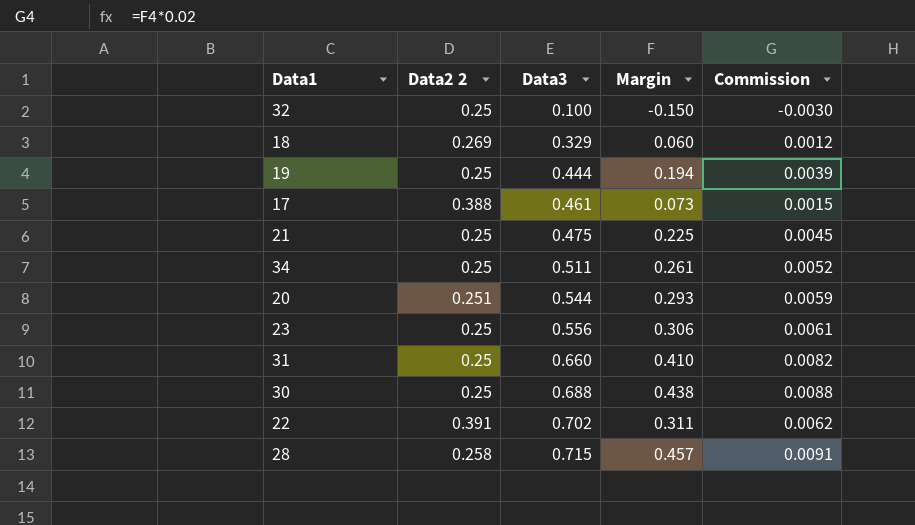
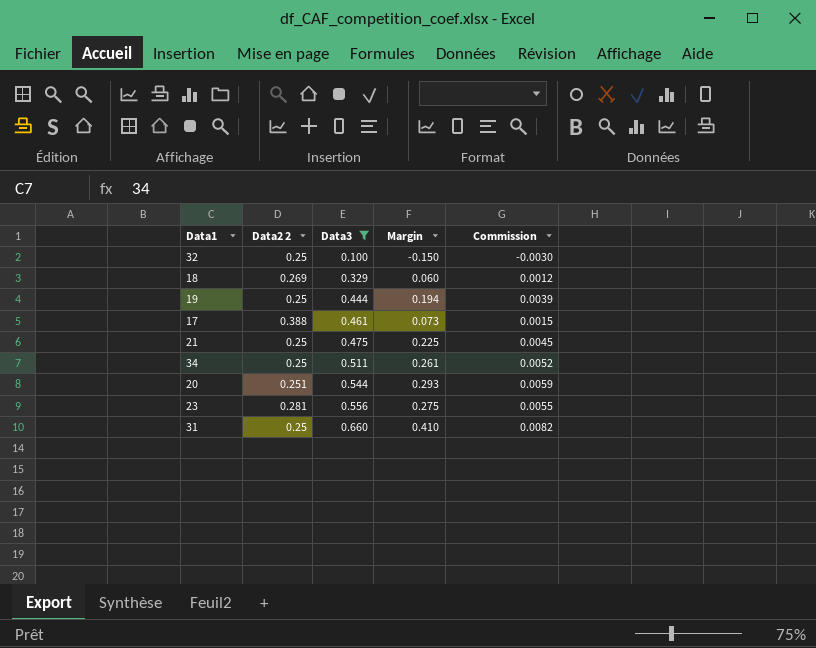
filter: none -> Data3 <= 0.660
23 | Data2 2: 0.25 -> 0.281
23 | Margin: 0.306 -> 0.275
23 | Commission: 0.0061 -> 0.0055

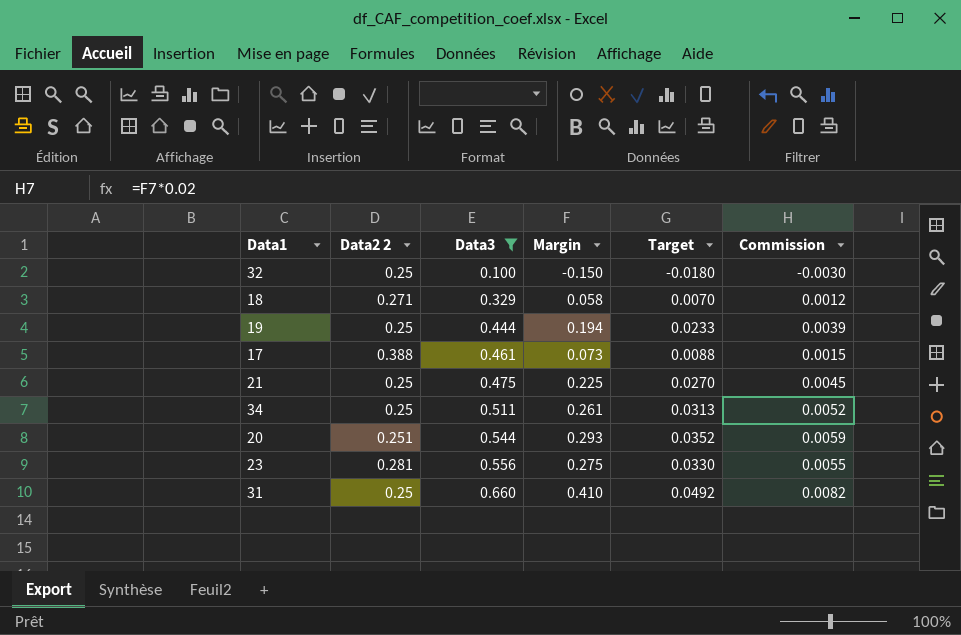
column Target | formula: none -> [Margin] * 0.12
18 | Data2 2: 0.269 -> 0.271
18 | Margin: 0.060 -> 0.058

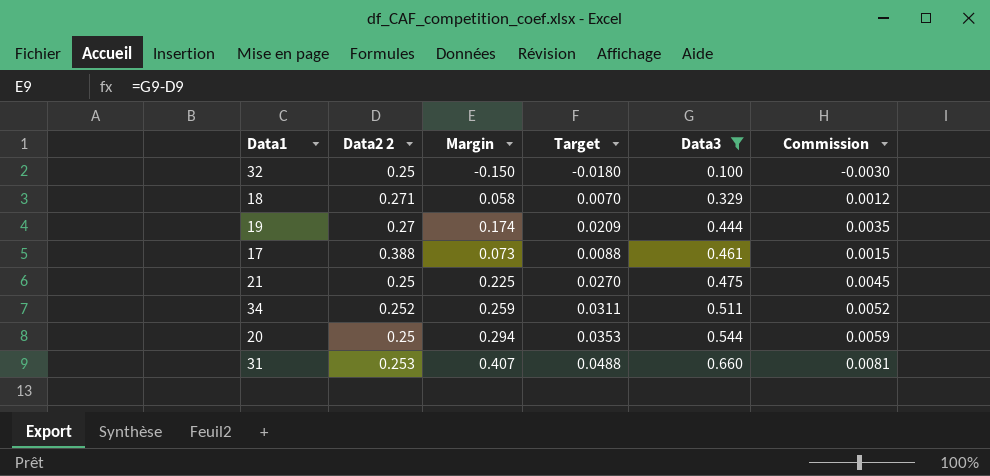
column Data3 | position: 3 -> 5
row 23: 0.281 | 0.556 | 0.275 | 0.0330 | 0.0055 -> none
19 | Data2 2: 0.25 -> 0.27
19 | Margin: 0.194 -> 0.174
19 | Target: 0.0233 -> 0.0209
19 | Commission: 0.0039 -> 0.0035
34 | Data2 2: 0.25 -> 0.252
34 | Margin: 0.261 -> 0.259
34 | Target: 0.0313 -> 0.0311
20 | Data2 2: 0.251 -> 0.25
20 | Margin: 0.293 -> 0.294
20 | Target: 0.0352 -> 0.0353
31 | Data2 2: 0.25 -> 0.253
31 | Margin: 0.410 -> 0.407
31 | Target: 0.0492 -> 0.0488
31 | Commission: 0.0082 -> 0.0081

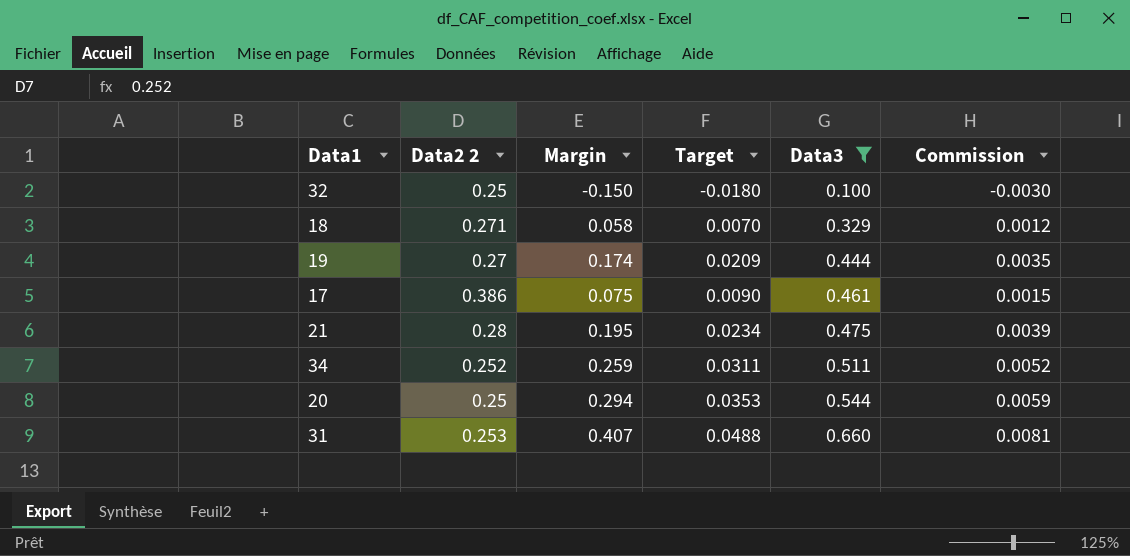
17 | Data2 2: 0.388 -> 0.386
17 | Margin: 0.073 -> 0.075
17 | Target: 0.0088 -> 0.0090
21 | Data2 2: 0.25 -> 0.28
21 | Margin: 0.225 -> 0.195
21 | Target: 0.0270 -> 0.0234
21 | Commission: 0.0045 -> 0.0039

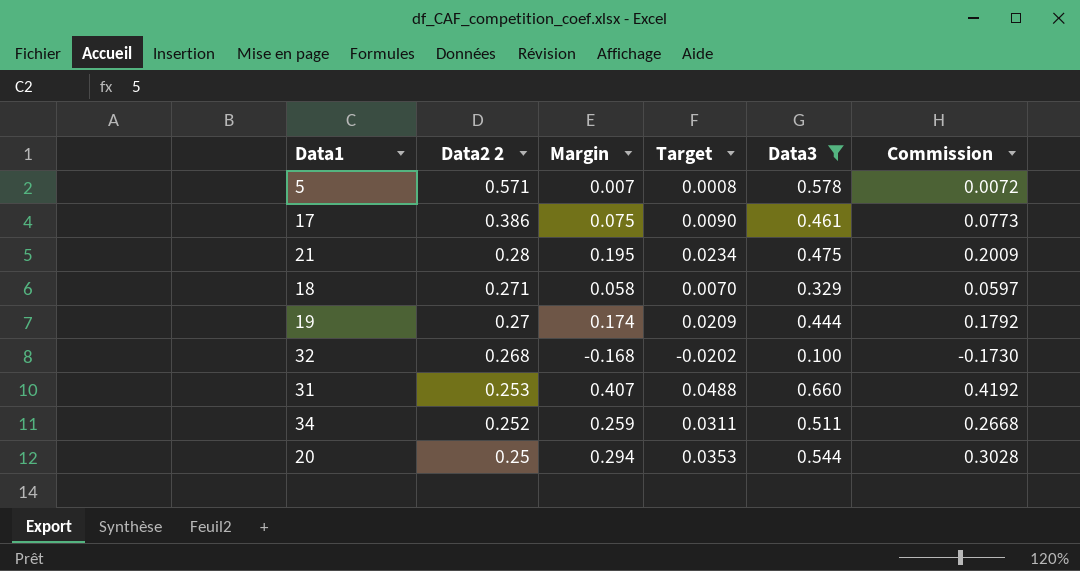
row order: Data3 ascending -> Data2 2 descending
column Commission | formula: [Margin] * 0.02 -> [Margin] * 1.03
row 5: none -> 0.571 | 0.007 | 0.0008 | 0.578 | 0.0072
32 | Data2 2: 0.25 -> 0.268
32 | Margin: -0.150 -> -0.168
32 | Target: -0.0180 -> -0.0202

